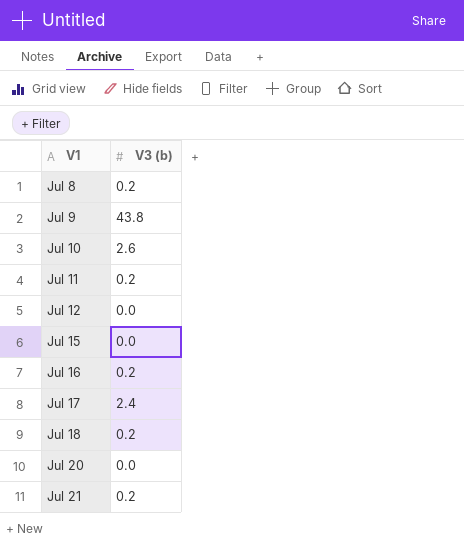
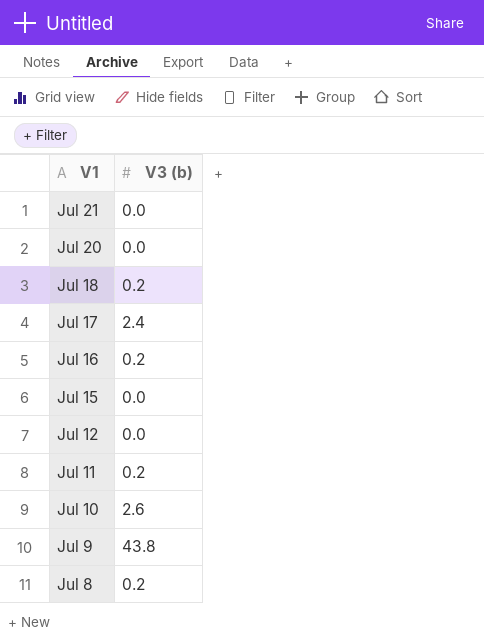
row order: V1 ascending -> V1 descending
Jul 21 | V3 (b): 0.2 -> 0.0

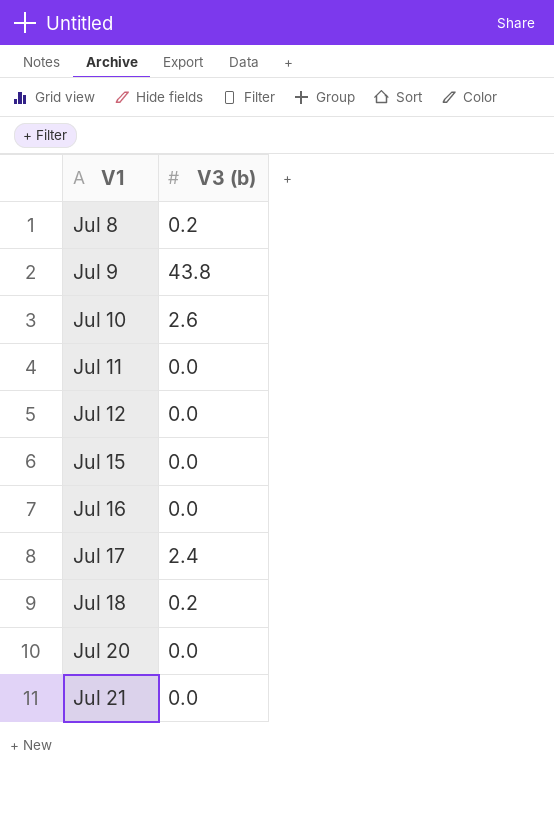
row order: V1 descending -> V1 ascending
Jul 11 | V3 (b): 0.2 -> 0.0
Jul 16 | V3 (b): 0.2 -> 0.0

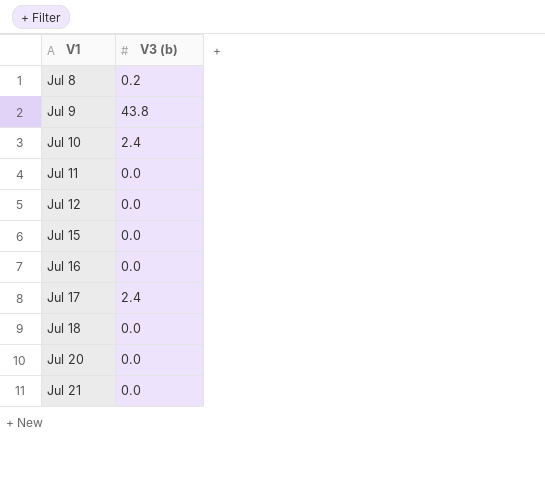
Jul 10 | V3 (b): 2.6 -> 2.4
Jul 18 | V3 (b): 0.2 -> 0.0

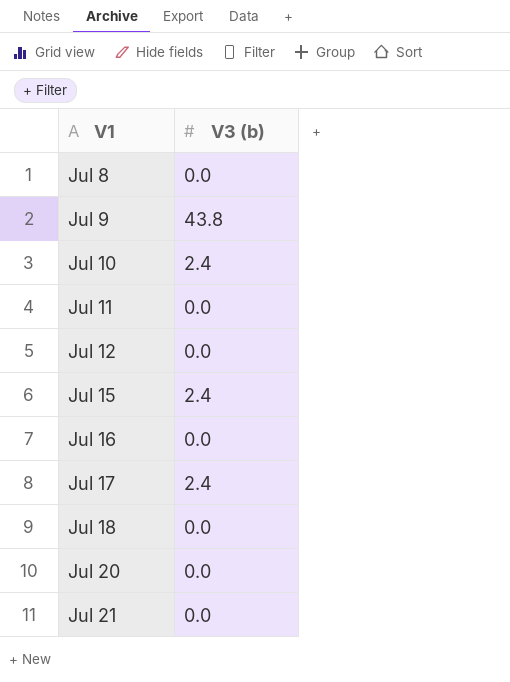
Jul 8 | V3 (b): 0.2 -> 0.0
Jul 15 | V3 (b): 0.0 -> 2.4

